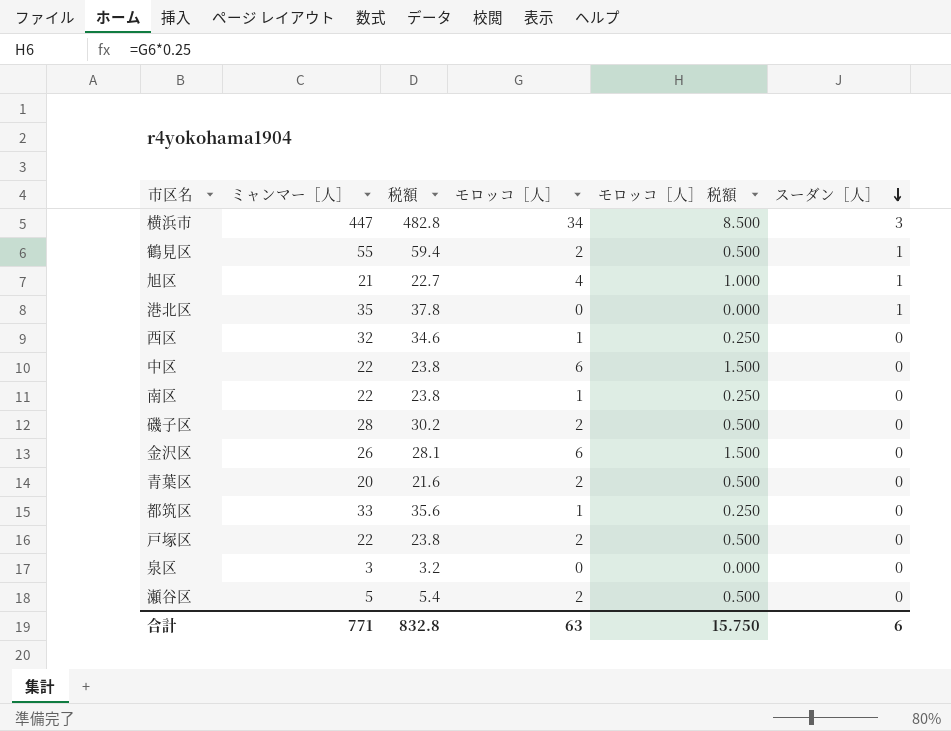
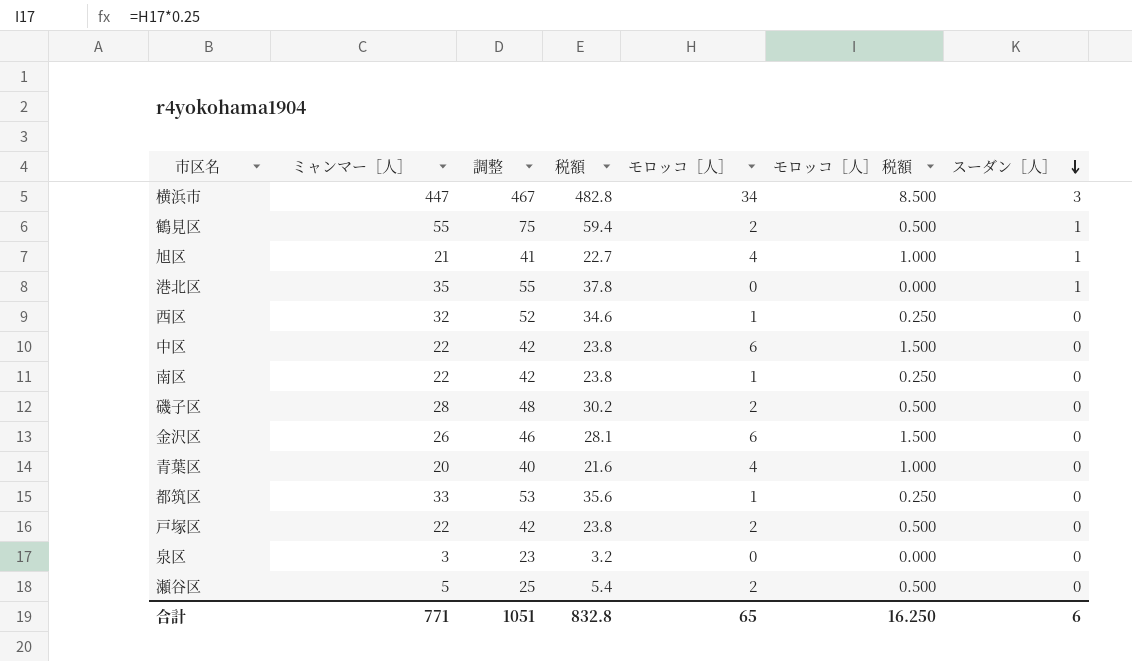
column 調整 | formula: none -> [ミャンマー［人］] + 20
青葉区 | モロッコ［人］: 2 -> 4
青葉区 | モロッコ［人］ 税額: 0.500 -> 1.000
合計 | モロッコ［人］: 63 -> 65
合計 | モロッコ［人］ 税額: 15.750 -> 16.250

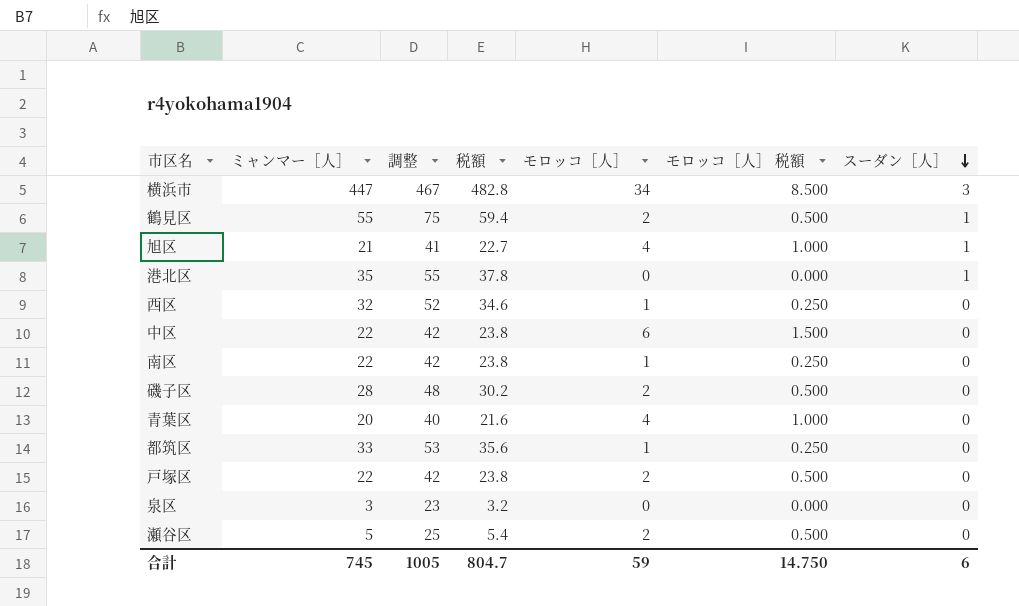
row 金沢区: 26 | 46 | 28.1 | 6 | 1.500 | 0 -> none
合計 | ミャンマー［人］: 771 -> 745
合計 | 調整: 1051 -> 1005
合計 | 税額: 832.8 -> 804.7
合計 | モロッコ［人］: 65 -> 59
合計 | モロッコ［人］ 税額: 16.250 -> 14.750

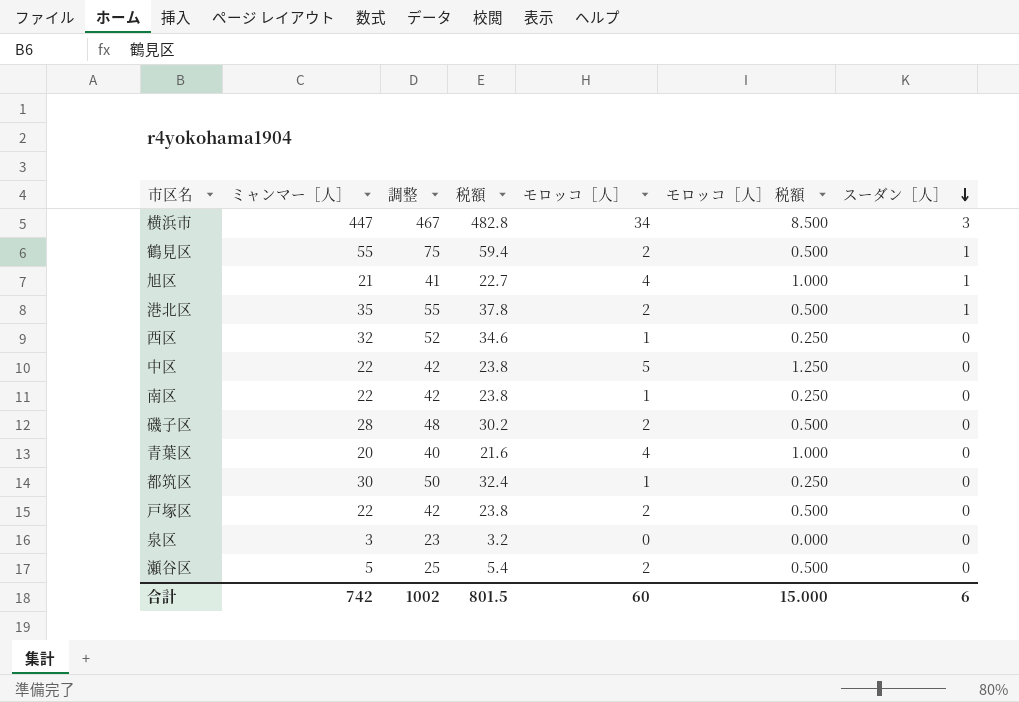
港北区 | モロッコ［人］: 0 -> 2
港北区 | モロッコ［人］ 税額: 0.000 -> 0.500
中区 | モロッコ［人］: 6 -> 5
中区 | モロッコ［人］ 税額: 1.500 -> 1.250
都筑区 | ミャンマー［人］: 33 -> 30
都筑区 | 調整: 53 -> 50
都筑区 | 税額: 35.6 -> 32.4
合計 | ミャンマー［人］: 745 -> 742
合計 | 調整: 1005 -> 1002
合計 | 税額: 804.7 -> 801.5
合計 | モロッコ［人］: 59 -> 60
合計 | モロッコ［人］ 税額: 14.750 -> 15.000

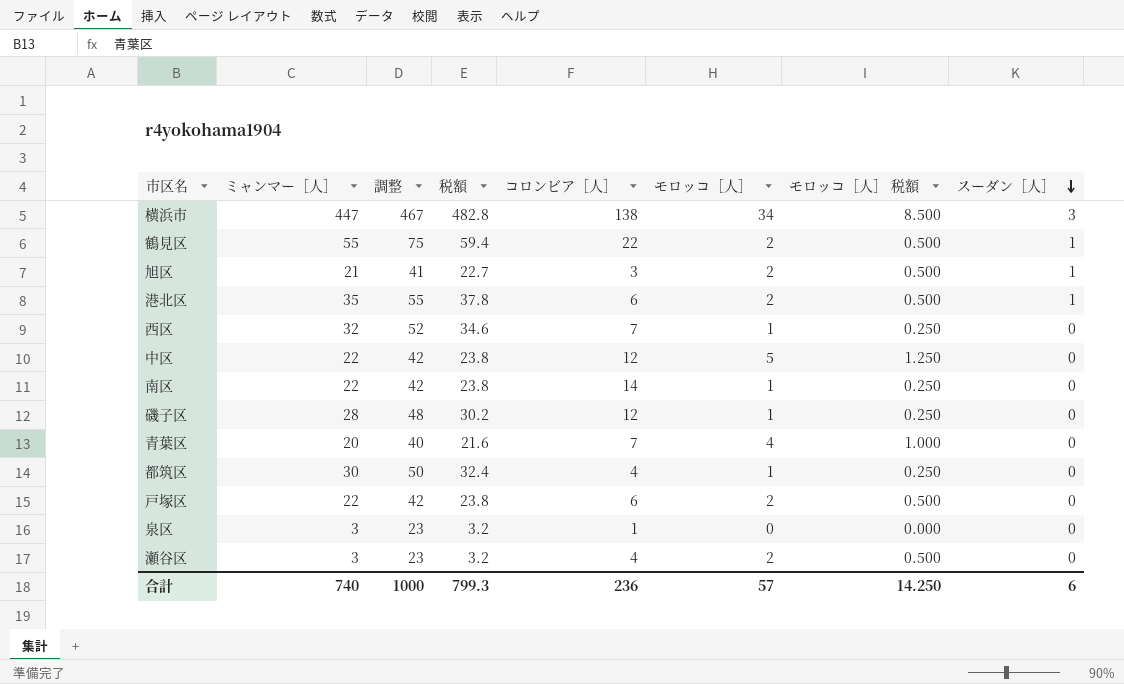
column コロンビア［人］ | position: none -> 5
旭区 | モロッコ［人］: 4 -> 2
旭区 | モロッコ［人］ 税額: 1.000 -> 0.500
磯子区 | モロッコ［人］: 2 -> 1
磯子区 | モロッコ［人］ 税額: 0.500 -> 0.250
瀬谷区 | ミャンマー［人］: 5 -> 3
瀬谷区 | 調整: 25 -> 23
瀬谷区 | 税額: 5.4 -> 3.2
合計 | ミャンマー［人］: 742 -> 740
合計 | 調整: 1002 -> 1000
合計 | 税額: 801.5 -> 799.3
合計 | モロッコ［人］: 60 -> 57
合計 | モロッコ［人］ 税額: 15.000 -> 14.250

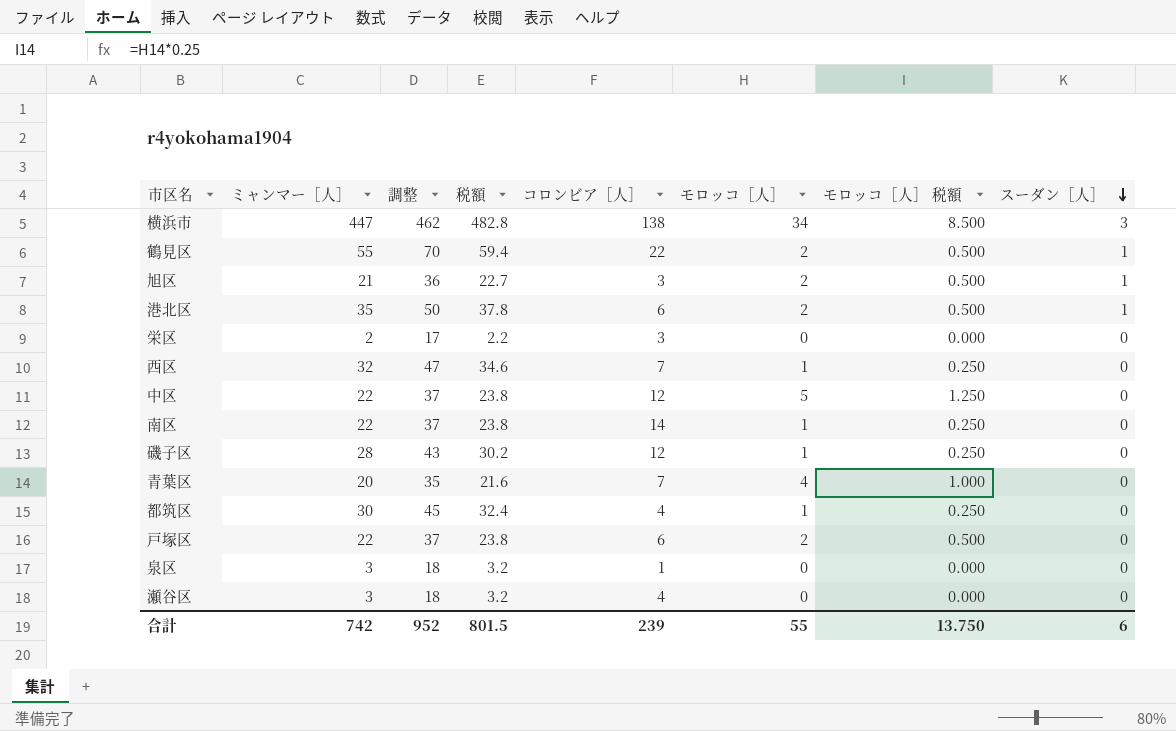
column 調整 | formula: [ミャンマー［人］] + 20 -> [ミャンマー［人］] + 15
row 栄区: none -> 2 | 17 | 2.2 | 3 | 0 | 0.000 | 0
瀬谷区 | モロッコ［人］: 2 -> 0
瀬谷区 | モロッコ［人］ 税額: 0.500 -> 0.000
合計 | ミャンマー［人］: 740 -> 742
合計 | 調整: 1000 -> 952
合計 | 税額: 799.3 -> 801.5
合計 | コロンビア［人］: 236 -> 239
合計 | モロッコ［人］: 57 -> 55
合計 | モロッコ［人］ 税額: 14.250 -> 13.750

